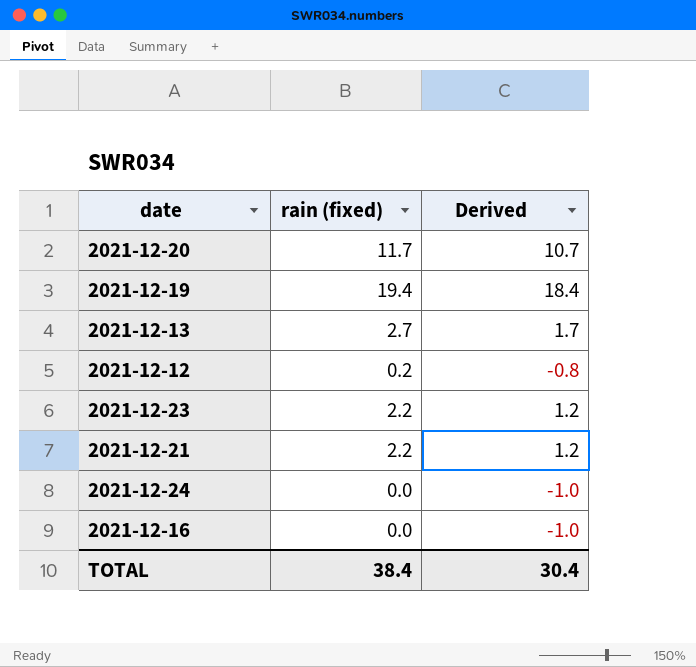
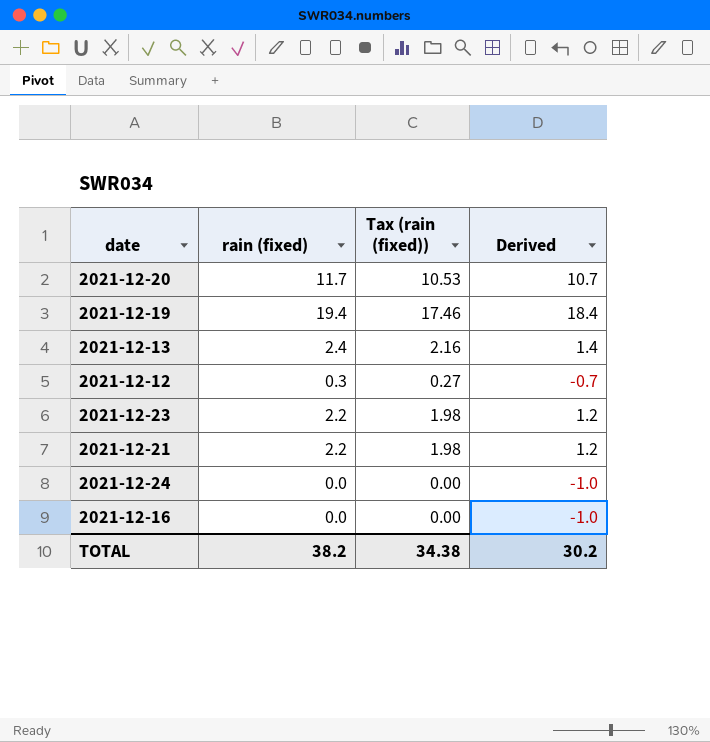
column Tax (rain (fixed)) | formula: none -> [rain (fixed)] * 0.9
2021-12-13 | rain (fixed): 2.7 -> 2.4
2021-12-13 | Derived: 1.7 -> 1.4
2021-12-12 | rain (fixed): 0.2 -> 0.3
2021-12-12 | Derived: -0.8 -> -0.7
TOTAL | rain (fixed): 38.4 -> 38.2
TOTAL | Derived: 30.4 -> 30.2

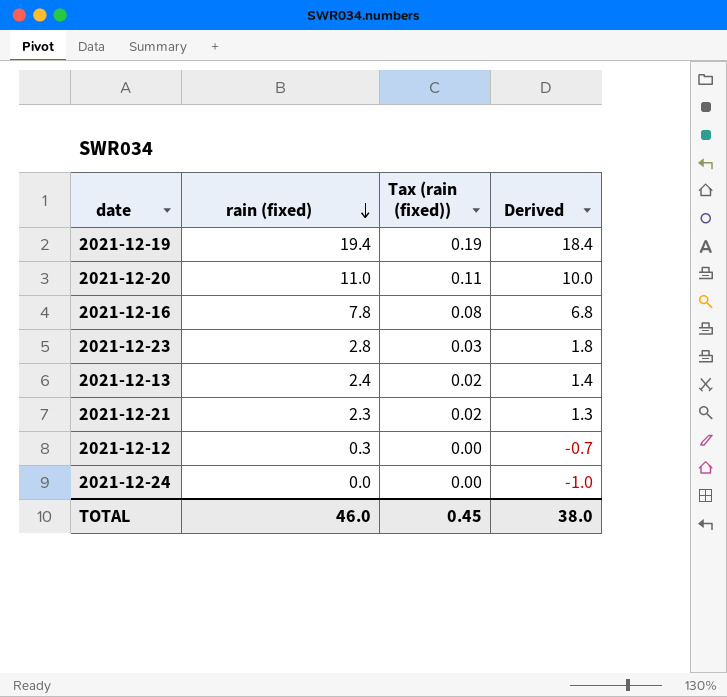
row order: none -> rain (fixed) descending
column Tax (rain (fixed)) | formula: [rain (fixed)] * 0.9 -> [rain (fixed)] * 0.01
2021-12-20 | rain (fixed): 11.7 -> 11.0
2021-12-20 | Derived: 10.7 -> 10.0
2021-12-16 | rain (fixed): 0.0 -> 7.8
2021-12-16 | Derived: -1.0 -> 6.8
2021-12-23 | rain (fixed): 2.2 -> 2.8
2021-12-23 | Derived: 1.2 -> 1.8
2021-12-21 | rain (fixed): 2.2 -> 2.3
2021-12-21 | Derived: 1.2 -> 1.3
TOTAL | rain (fixed): 38.2 -> 46.0
TOTAL | Tax (rain (fixed)): 34.38 -> 0.45
TOTAL | Derived: 30.2 -> 38.0

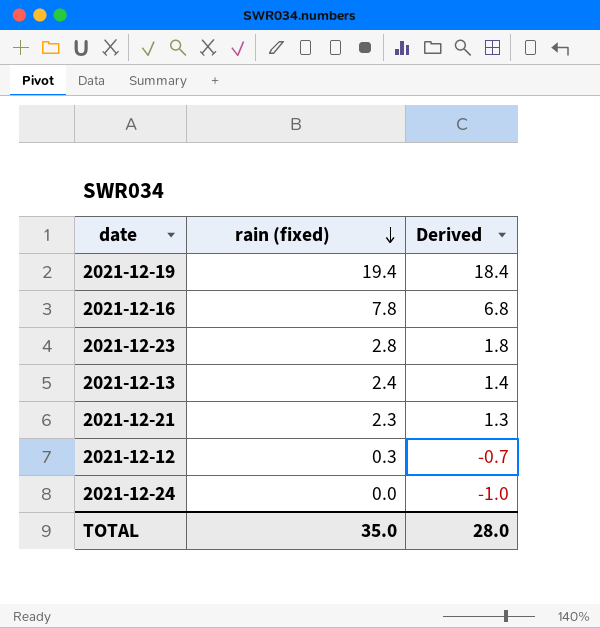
column Tax (rain (fixed)) | formula: [rain (fixed)] * 0.01 -> none
row 2021-12-20: 11.0 | 0.11 | 10.0 -> none
TOTAL | rain (fixed): 46.0 -> 35.0
TOTAL | Derived: 38.0 -> 28.0

